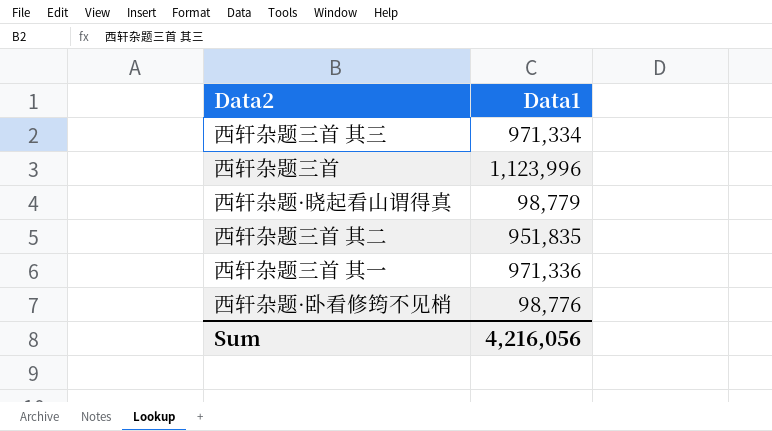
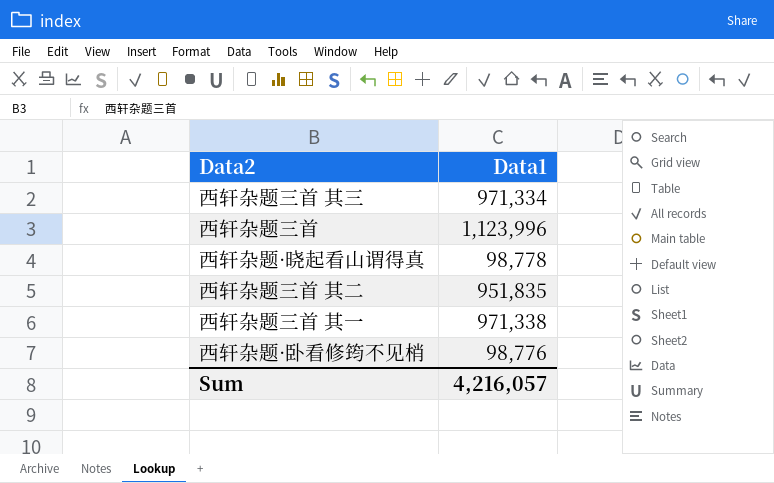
西轩杂题·晓起看山谓得真 | Data1: 98,779 -> 98,778
西轩杂题三首 其一 | Data1: 971,336 -> 971,338
Sum | Data1: 4,216,056 -> 4,216,057

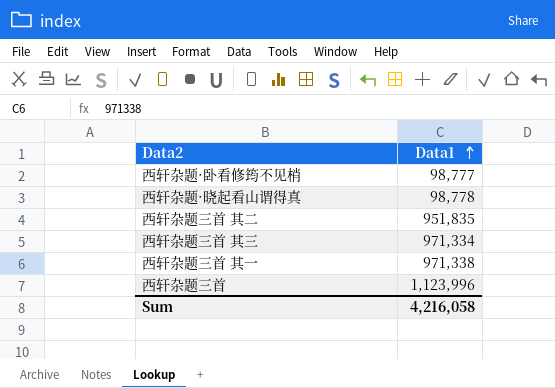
row order: none -> Data1 ascending
西轩杂题·卧看修筠不见梢 | Data1: 98,776 -> 98,777
Sum | Data1: 4,216,057 -> 4,216,058

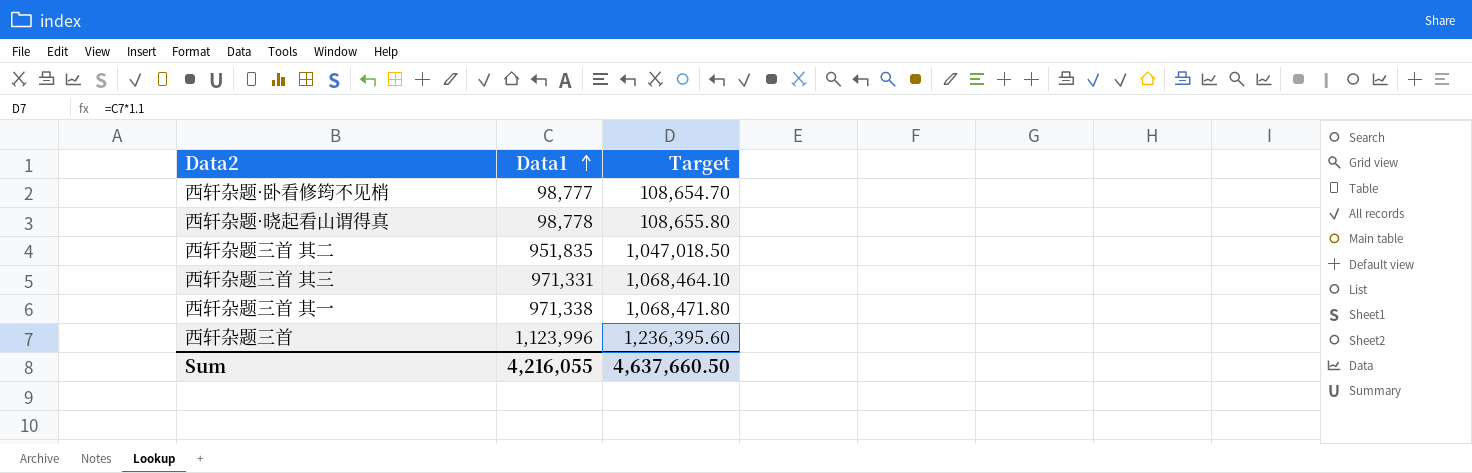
column Target | formula: none -> [Data1] * 1.1
西轩杂题三首 其三 | Data1: 971,334 -> 971,331
Sum | Data1: 4,216,058 -> 4,216,055

